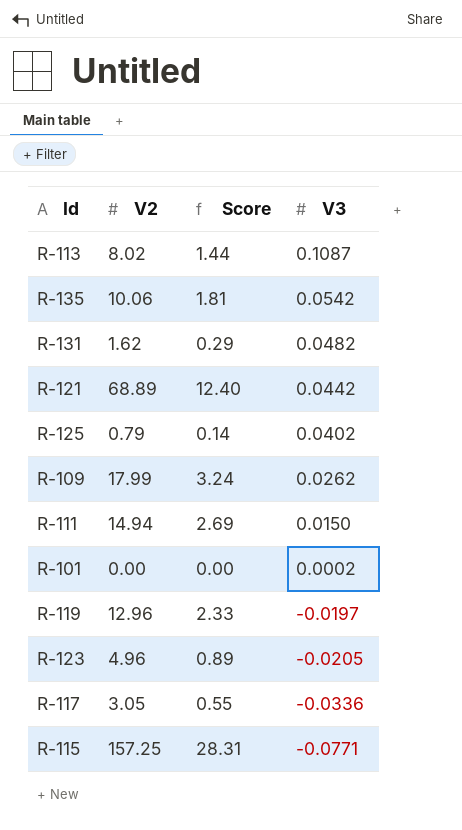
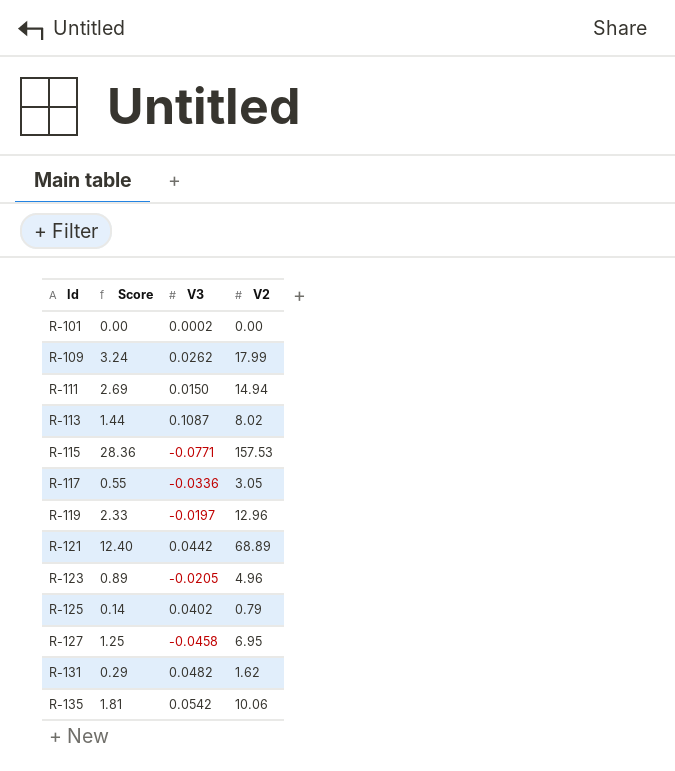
row order: V3 descending -> Id ascending
column V2 | position: 2 -> 4
R-115 | Score: 28.31 -> 28.36
R-115 | V2: 157.25 -> 157.53
row R-127: none -> 1.25 | -0.0458 | 6.95

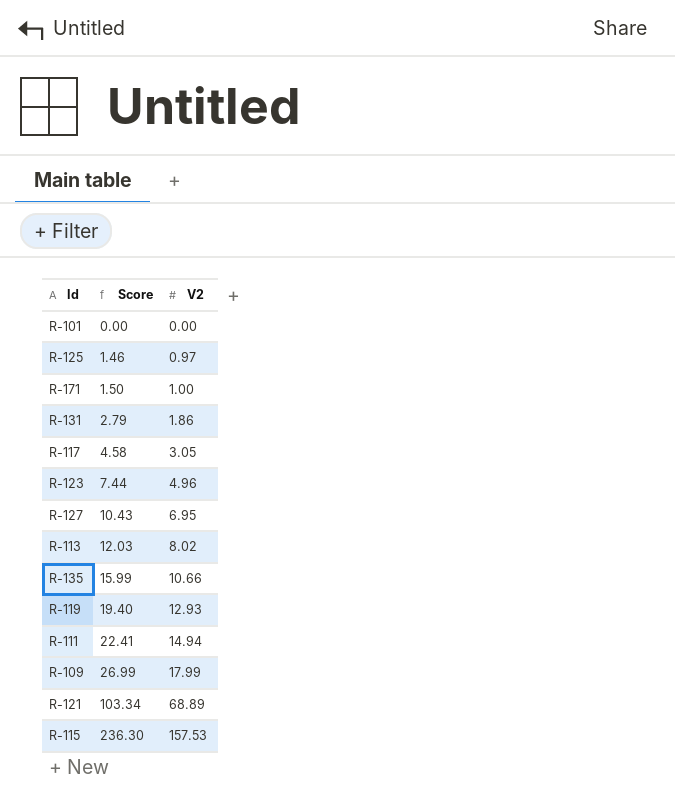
row order: Id ascending -> Score ascending
column V3 | position: 3 -> none
column Score | formula: [V2] * 0.18 -> [V2] * 1.5
R-125 | V2: 0.79 -> 0.97
row R-171: none -> 1.50 | 1.00
R-131 | V2: 1.62 -> 1.86
R-135 | V2: 10.06 -> 10.66
R-119 | V2: 12.96 -> 12.93

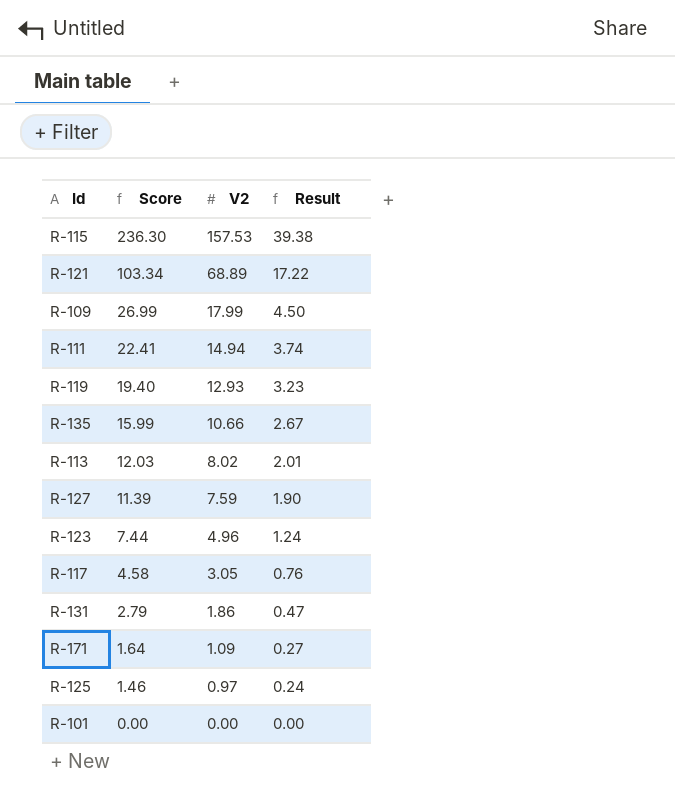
row order: Score ascending -> Score descending
column Result | formula: none -> [V2] * 0.25
R-127 | Score: 10.43 -> 11.39
R-127 | V2: 6.95 -> 7.59
R-171 | Score: 1.50 -> 1.64
R-171 | V2: 1.00 -> 1.09

